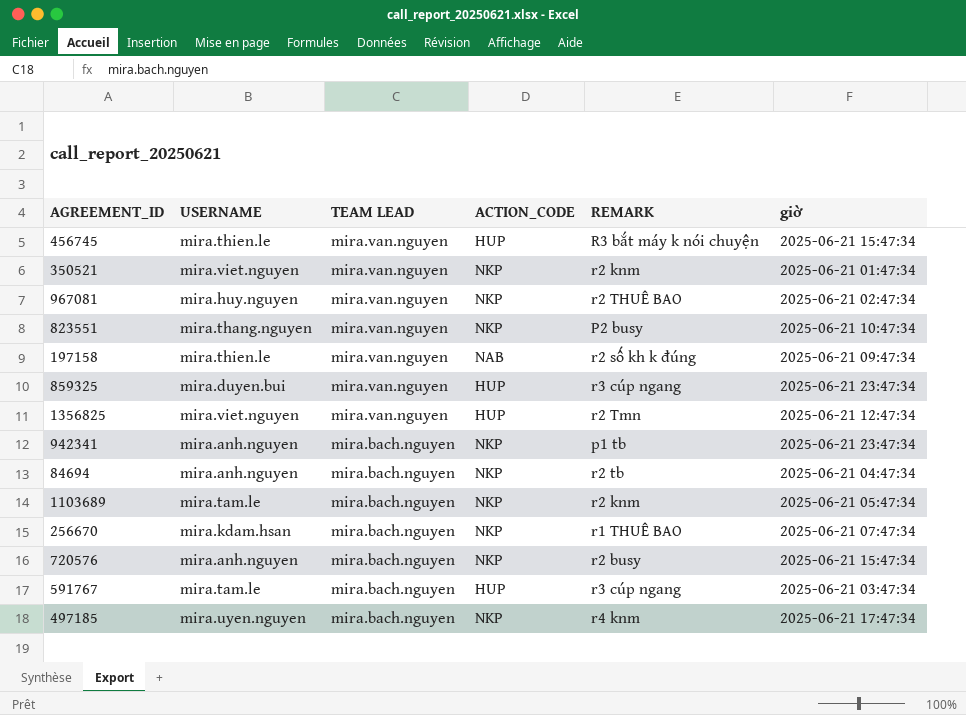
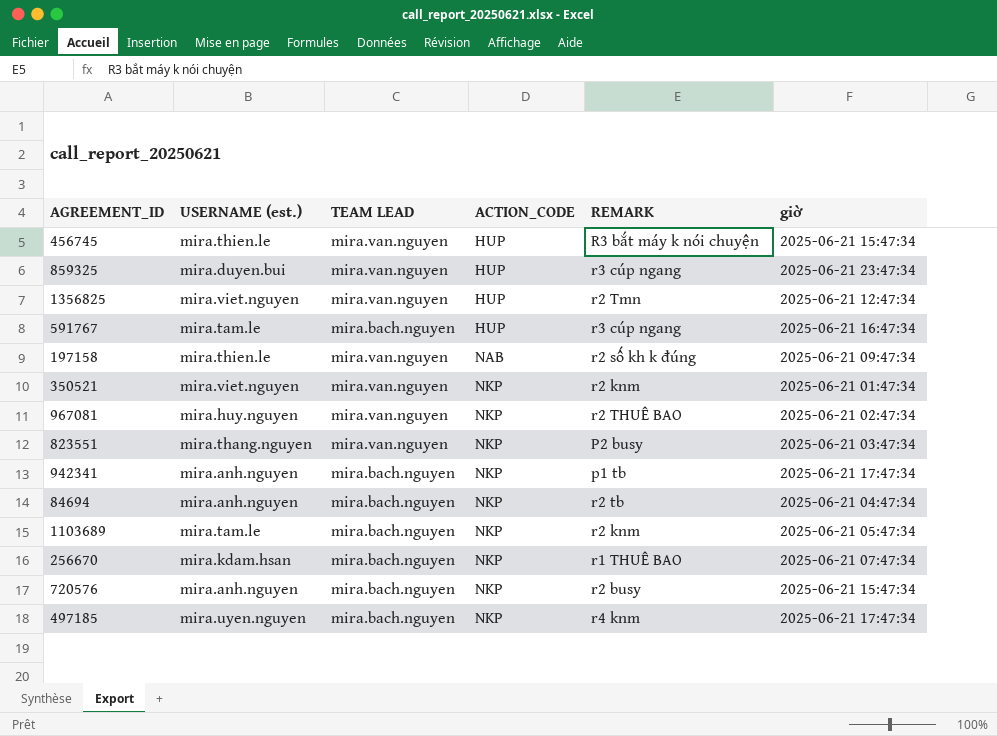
row order: TEAM LEAD descending -> ACTION_CODE ascending
column name: USERNAME -> USERNAME (est.)
591767 | giờ: 2025-06-21 03:47:34 -> 2025-06-21 16:47:34
823551 | giờ: 2025-06-21 10:47:34 -> 2025-06-21 03:47:34
942341 | giờ: 2025-06-21 23:47:34 -> 2025-06-21 17:47:34

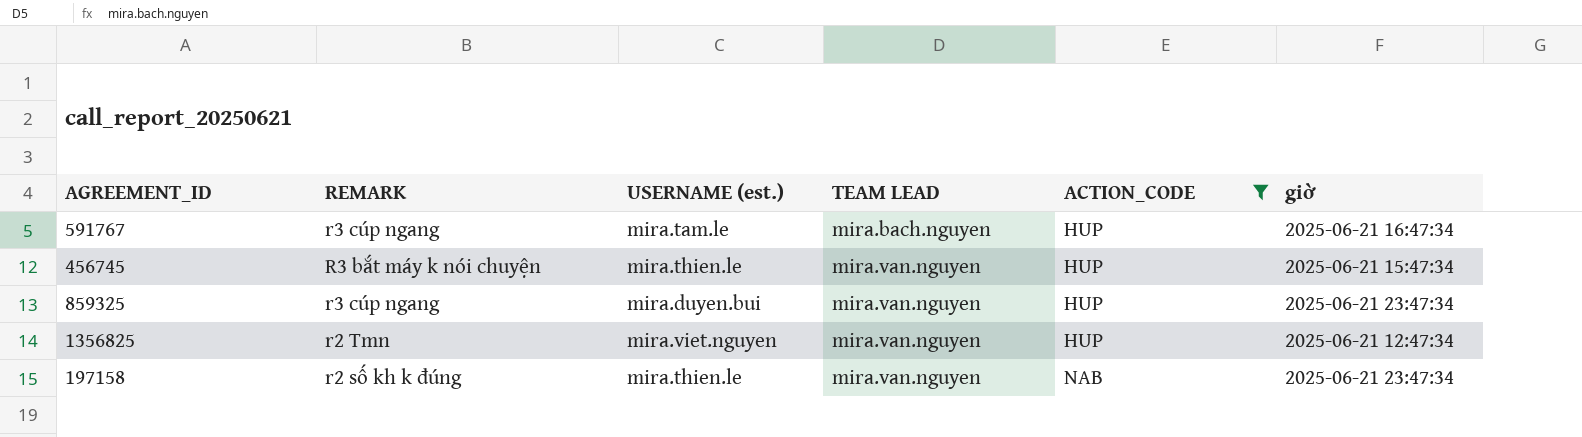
filter: none -> ACTION_CODE != NKP
row order: ACTION_CODE ascending -> TEAM LEAD ascending
column REMARK | position: 5 -> 2
197158 | giờ: 2025-06-21 09:47:34 -> 2025-06-21 23:47:34

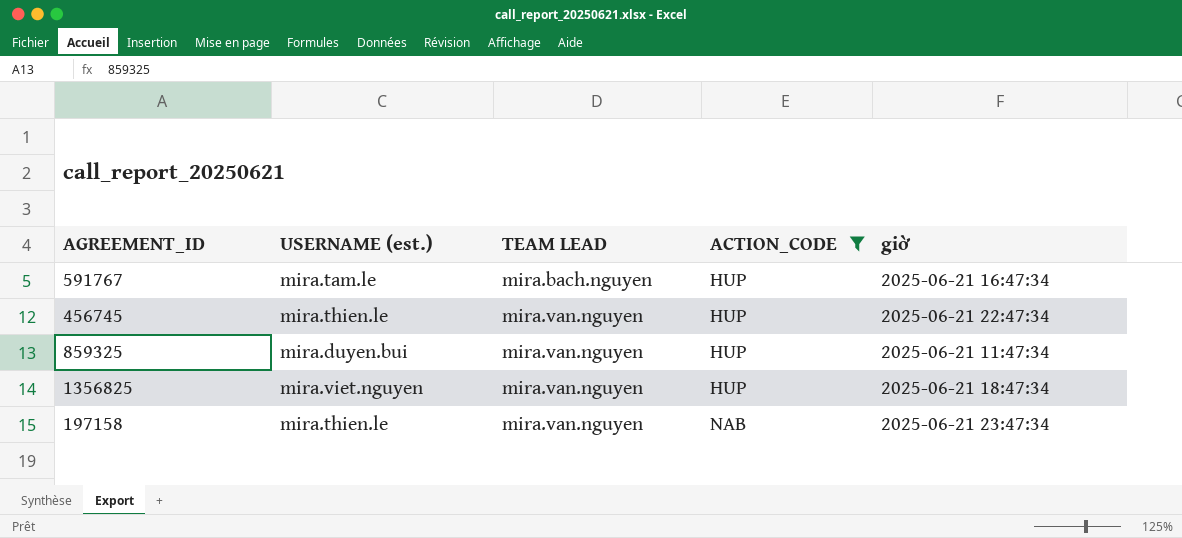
column REMARK | position: 2 -> none
456745 | giờ: 2025-06-21 15:47:34 -> 2025-06-21 22:47:34
859325 | giờ: 2025-06-21 23:47:34 -> 2025-06-21 11:47:34
1356825 | giờ: 2025-06-21 12:47:34 -> 2025-06-21 18:47:34

